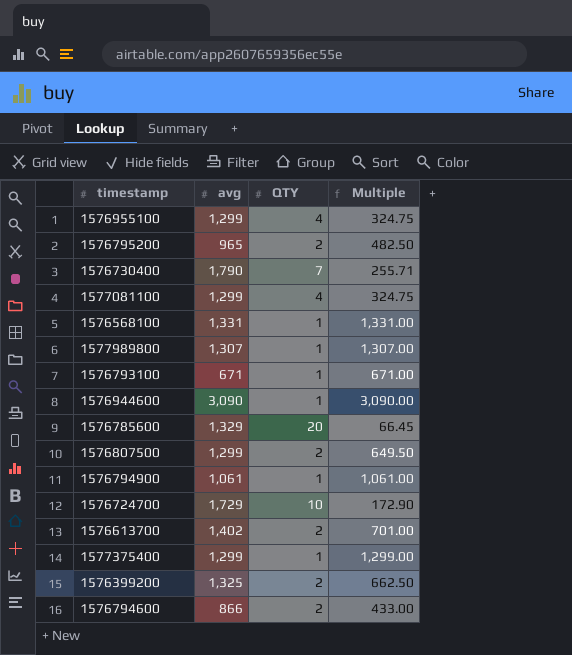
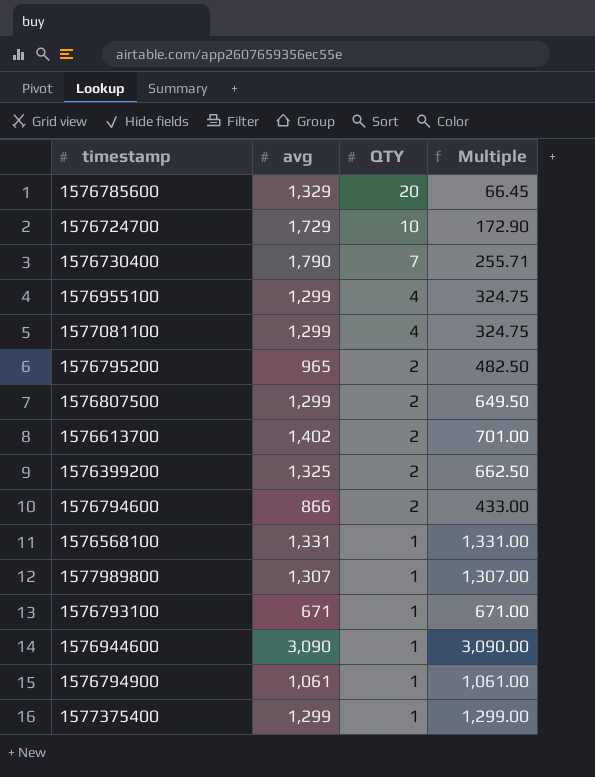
row order: none -> QTY descending

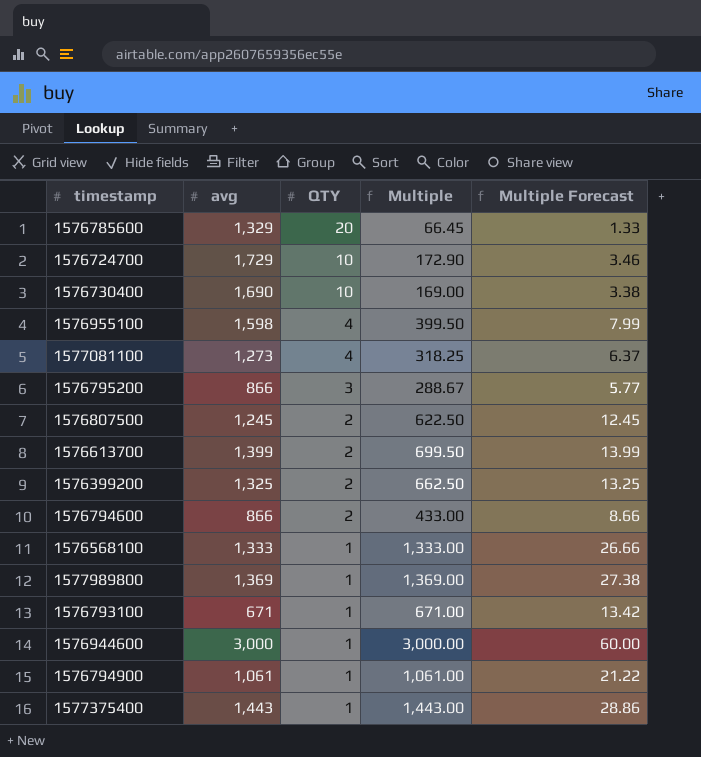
column Multiple Forecast | formula: none -> [Multiple] * 0.02
1576730400 | avg: 1,790 -> 1,690
1576730400 | QTY: 7 -> 10
1576730400 | Multiple: 255.71 -> 169.00
1576955100 | avg: 1,299 -> 1,598
1576955100 | Multiple: 324.75 -> 399.50
1577081100 | avg: 1,299 -> 1,273
1577081100 | Multiple: 324.75 -> 318.25
1576795200 | avg: 965 -> 866
1576795200 | QTY: 2 -> 3
1576795200 | Multiple: 482.50 -> 288.67
1576807500 | avg: 1,299 -> 1,245
1576807500 | Multiple: 649.50 -> 622.50
1576613700 | avg: 1,402 -> 1,399
1576613700 | Multiple: 701.00 -> 699.50
1576568100 | avg: 1,331 -> 1,333
1576568100 | Multiple: 1,331.00 -> 1,333.00
1577989800 | avg: 1,307 -> 1,369
1577989800 | Multiple: 1,307.00 -> 1,369.00
1576944600 | avg: 3,090 -> 3,000
1576944600 | Multiple: 3,090.00 -> 3,000.00
1577375400 | avg: 1,299 -> 1,443
1577375400 | Multiple: 1,299.00 -> 1,443.00

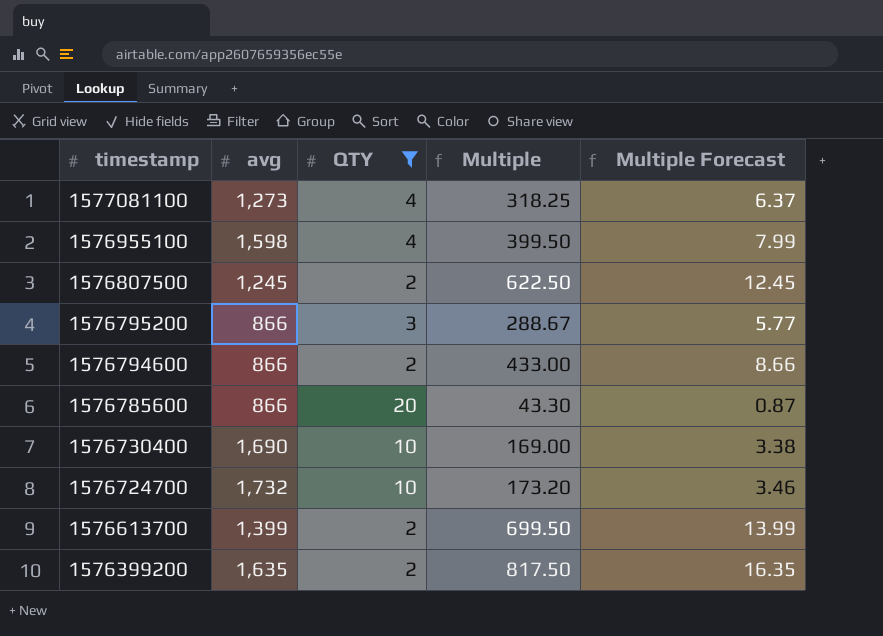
filter: none -> QTY != 1
row order: QTY descending -> timestamp descending
1576785600 | avg: 1,329 -> 866
1576785600 | Multiple: 66.45 -> 43.30
1576785600 | Multiple Forecast: 1.33 -> 0.87
1576724700 | avg: 1,729 -> 1,732
1576724700 | Multiple: 172.90 -> 173.20
1576399200 | avg: 1,325 -> 1,635
1576399200 | Multiple: 662.50 -> 817.50
1576399200 | Multiple Forecast: 13.25 -> 16.35

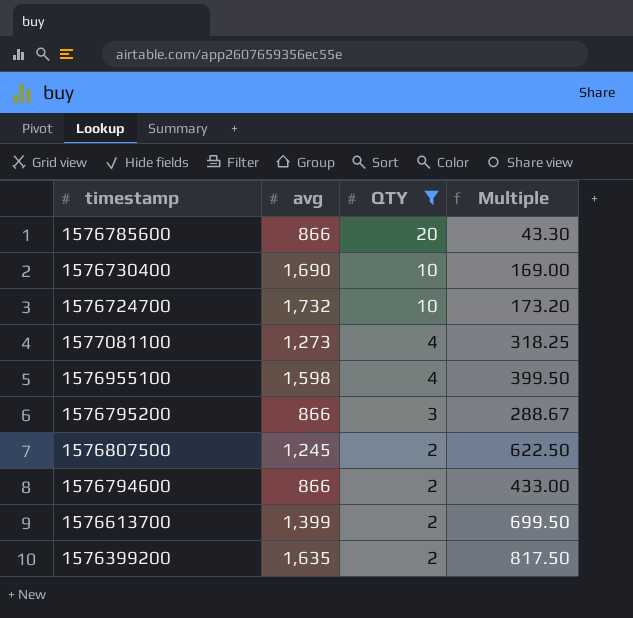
row order: timestamp descending -> QTY descending
column Multiple Forecast | formula: [Multiple] * 0.02 -> none

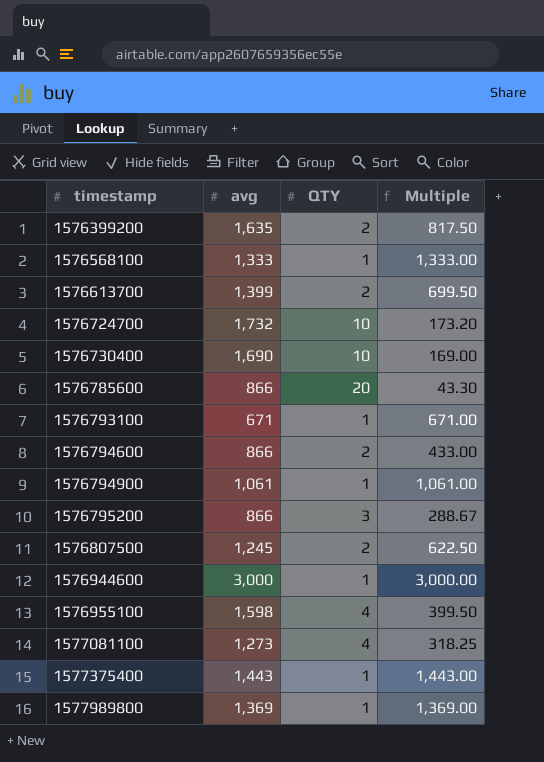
filter: QTY != 1 -> none
row order: QTY descending -> timestamp ascending

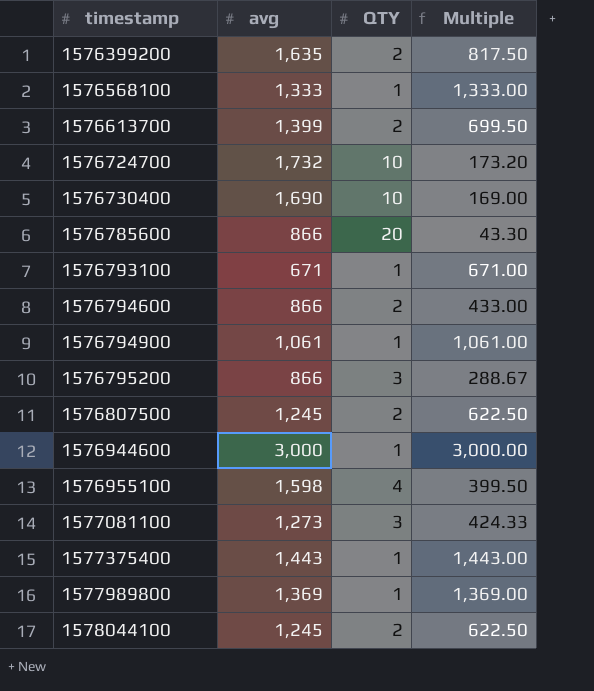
1577081100 | QTY: 4 -> 3
1577081100 | Multiple: 318.25 -> 424.33
row 1578044100: none -> 1,245 | 2 | 622.50

